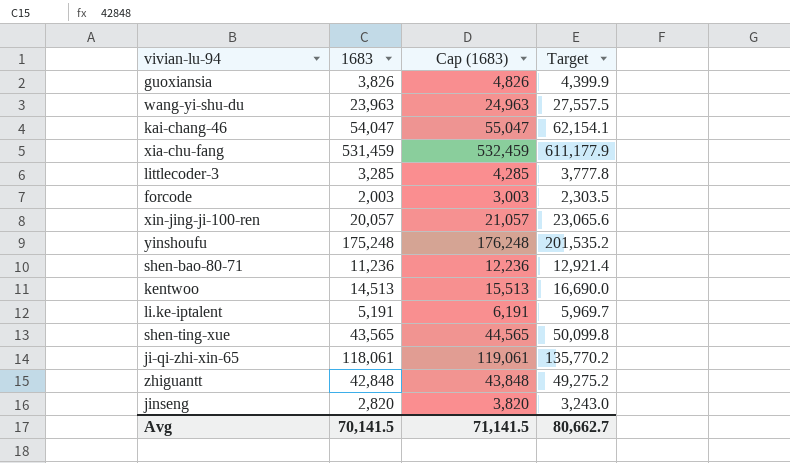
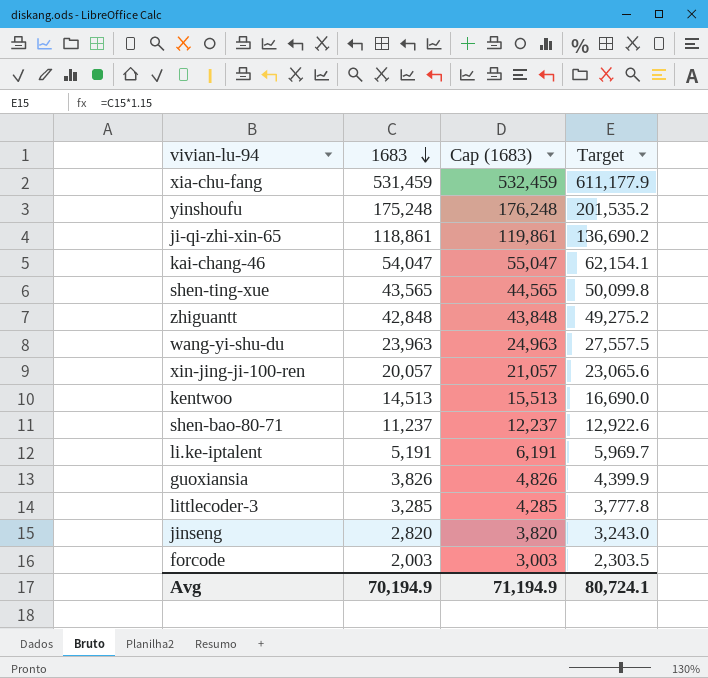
row order: none -> 1683 descending
ji-qi-zhi-xin-65 | 1683: 118,061 -> 118,861
ji-qi-zhi-xin-65 | Cap (1683): 119,061 -> 119,861
ji-qi-zhi-xin-65 | Target: 135,770.2 -> 136,690.2
shen-bao-80-71 | 1683: 11,236 -> 11,237
shen-bao-80-71 | Cap (1683): 12,236 -> 12,237
shen-bao-80-71 | Target: 12,921.4 -> 12,922.6
Avg | 1683: 70,141.5 -> 70,194.9
Avg | Cap (1683): 71,141.5 -> 71,194.9
Avg | Target: 80,662.7 -> 80,724.1

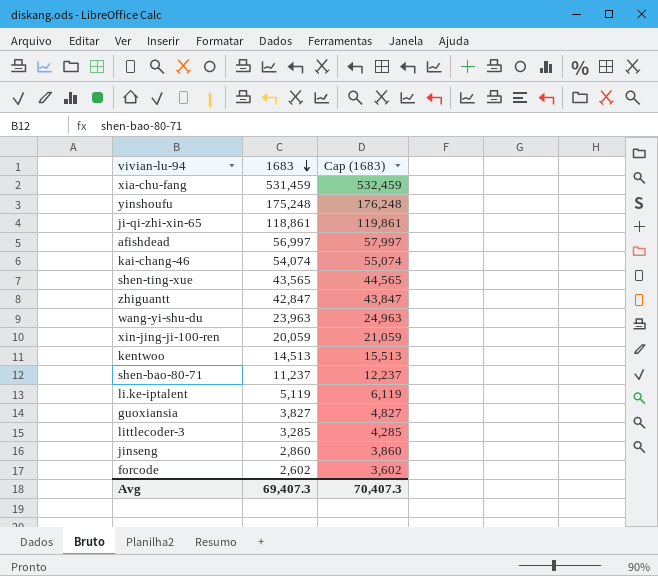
column Target | formula: [1683] * 1.15 -> none
row afishdead: none -> 56,997 | 57,997
kai-chang-46 | 1683: 54,047 -> 54,074
kai-chang-46 | Cap (1683): 55,047 -> 55,074
zhiguantt | 1683: 42,848 -> 42,847
zhiguantt | Cap (1683): 43,848 -> 43,847
xin-jing-ji-100-ren | 1683: 20,057 -> 20,059
xin-jing-ji-100-ren | Cap (1683): 21,057 -> 21,059
li.ke-iptalent | 1683: 5,191 -> 5,119
li.ke-iptalent | Cap (1683): 6,191 -> 6,119
guoxiansia | 1683: 3,826 -> 3,827
guoxiansia | Cap (1683): 4,826 -> 4,827
jinseng | 1683: 2,820 -> 2,860
jinseng | Cap (1683): 3,820 -> 3,860
forcode | 1683: 2,003 -> 2,602
forcode | Cap (1683): 3,003 -> 3,602
Avg | 1683: 70,194.9 -> 69,407.3
Avg | Cap (1683): 71,194.9 -> 70,407.3

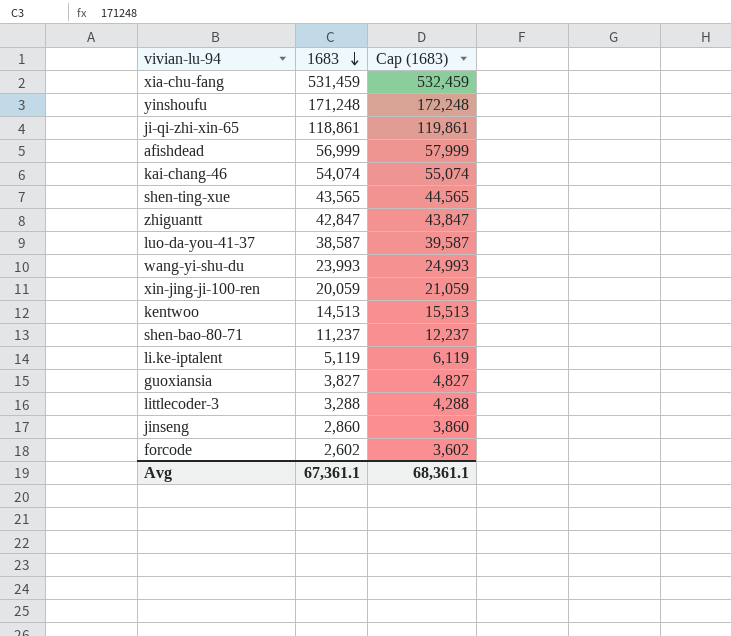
yinshoufu | 1683: 175,248 -> 171,248
yinshoufu | Cap (1683): 176,248 -> 172,248
afishdead | 1683: 56,997 -> 56,999
afishdead | Cap (1683): 57,997 -> 57,999
row luo-da-you-41-37: none -> 38,587 | 39,587
wang-yi-shu-du | 1683: 23,963 -> 23,993
wang-yi-shu-du | Cap (1683): 24,963 -> 24,993
littlecoder-3 | 1683: 3,285 -> 3,288
littlecoder-3 | Cap (1683): 4,285 -> 4,288
Avg | 1683: 69,407.3 -> 67,361.1
Avg | Cap (1683): 70,407.3 -> 68,361.1

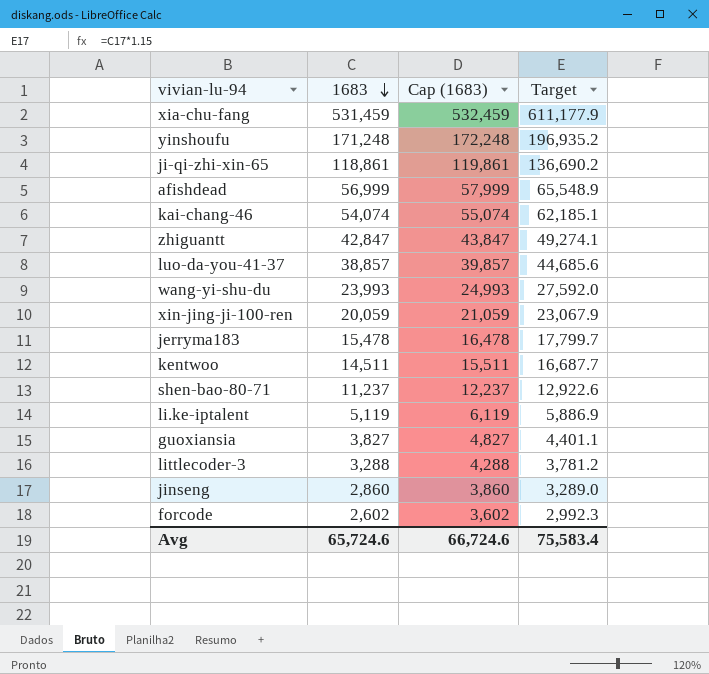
column Target | formula: none -> [1683] * 1.15
row shen-ting-xue: 43,565 | 44,565 -> none
luo-da-you-41-37 | 1683: 38,587 -> 38,857
luo-da-you-41-37 | Cap (1683): 39,587 -> 39,857
row jerryma183: none -> 15,478 | 16,478 | 17,799.7
kentwoo | 1683: 14,513 -> 14,511
kentwoo | Cap (1683): 15,513 -> 15,511
Avg | 1683: 67,361.1 -> 65,724.6
Avg | Cap (1683): 68,361.1 -> 66,724.6

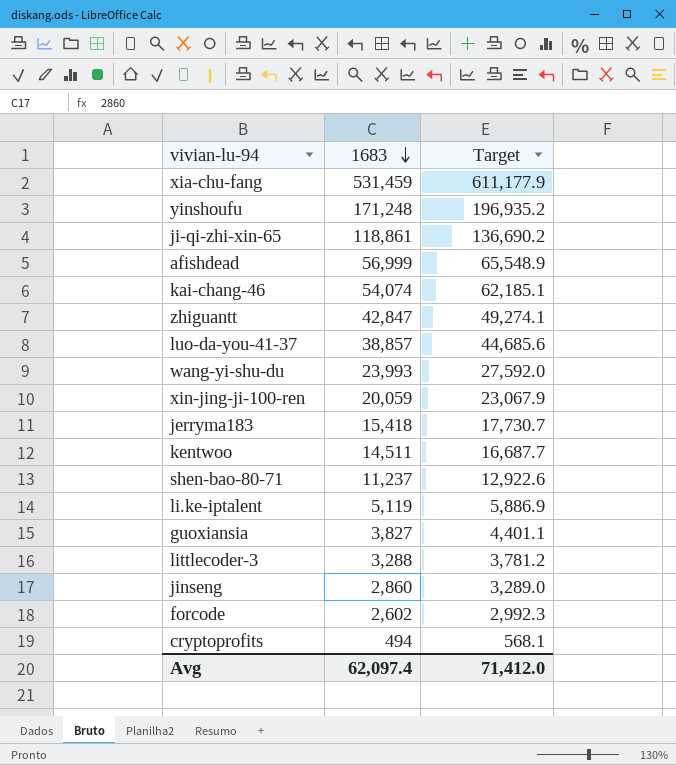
column Cap (1683) | formula: [1683] + 1000 -> none
jerryma183 | 1683: 15,478 -> 15,418
jerryma183 | Target: 17,799.7 -> 17,730.7
row cryptoprofits: none -> 494 | 568.1
Avg | 1683: 65,724.6 -> 62,097.4
Avg | Target: 75,583.4 -> 71,412.0

